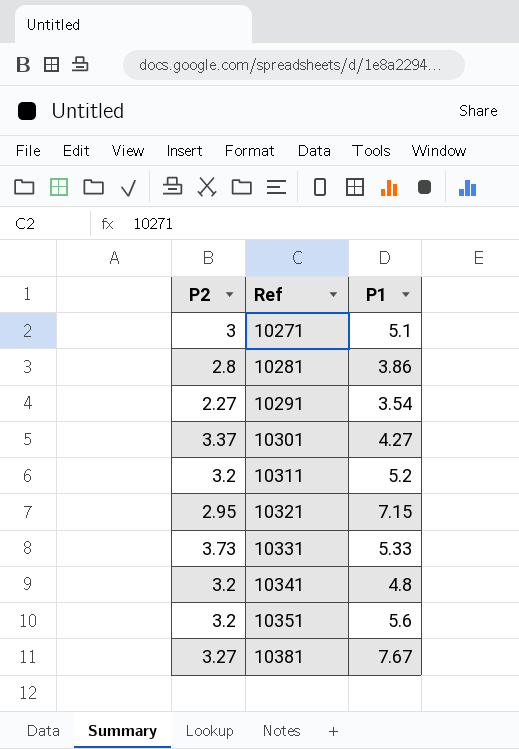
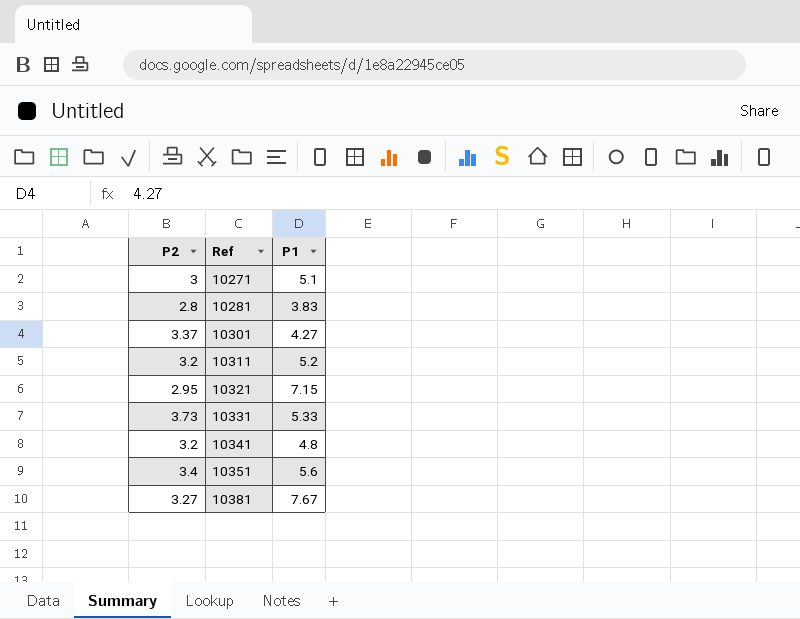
row 10291: 2.27 | 3.54 -> none
10281 | P1: 3.86 -> 3.83
10351 | P2: 3.2 -> 3.4

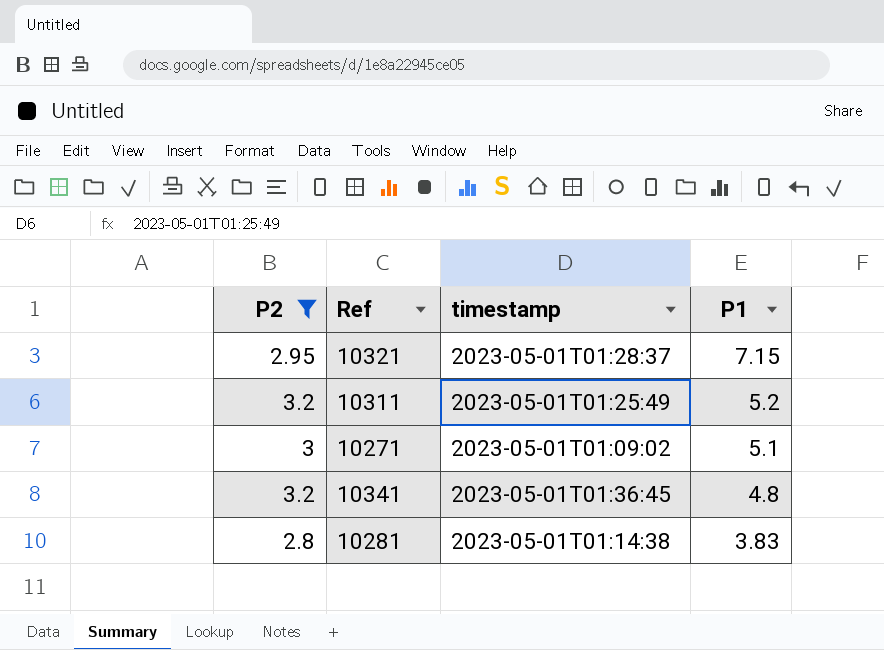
filter: none -> P2 <= 3.2
row order: Ref ascending -> P1 descending
column timestamp | position: none -> 3

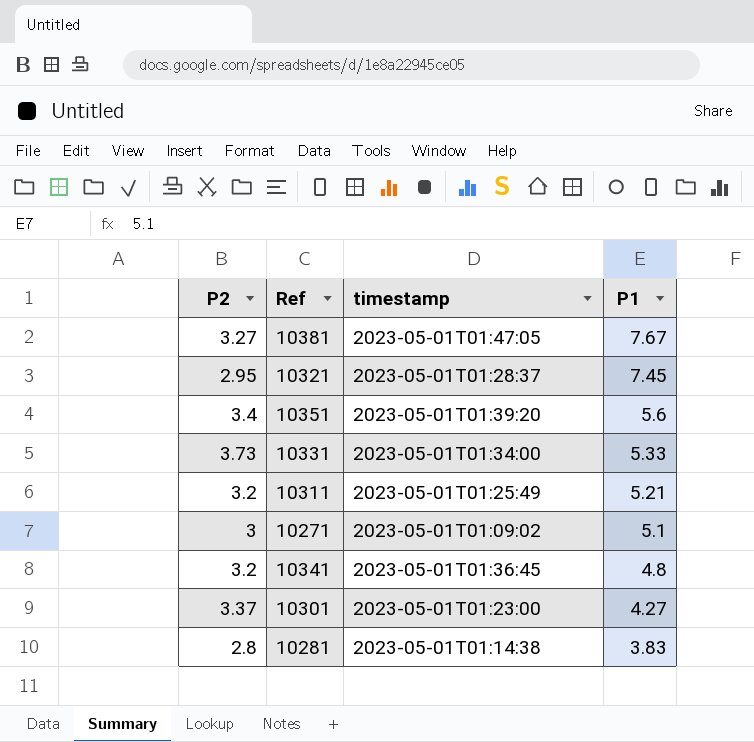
filter: P2 <= 3.2 -> none
10321 | P1: 7.15 -> 7.45
10311 | P1: 5.2 -> 5.21

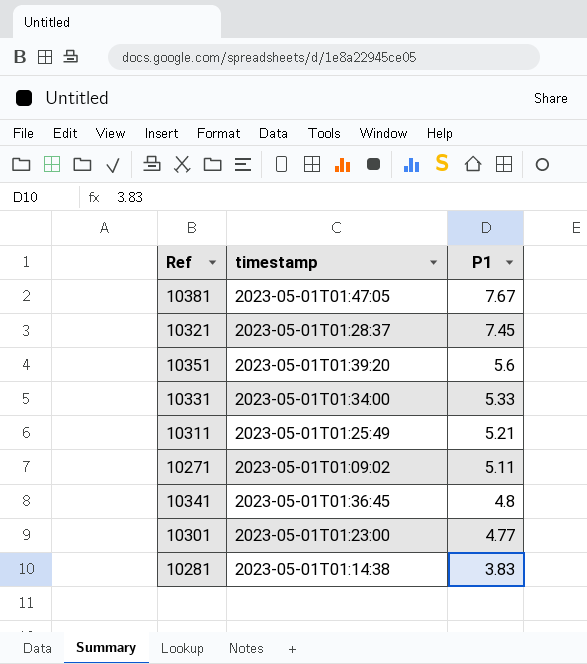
column P2 | position: 1 -> none
10271 | P1: 5.1 -> 5.11
10301 | P1: 4.27 -> 4.77

